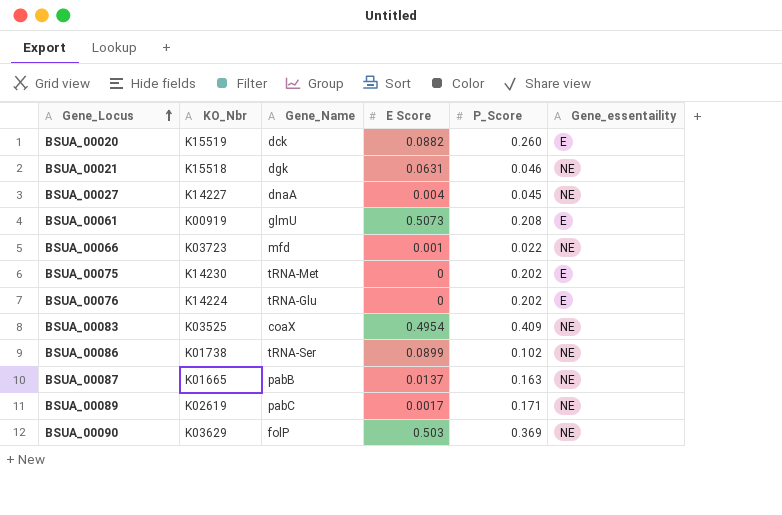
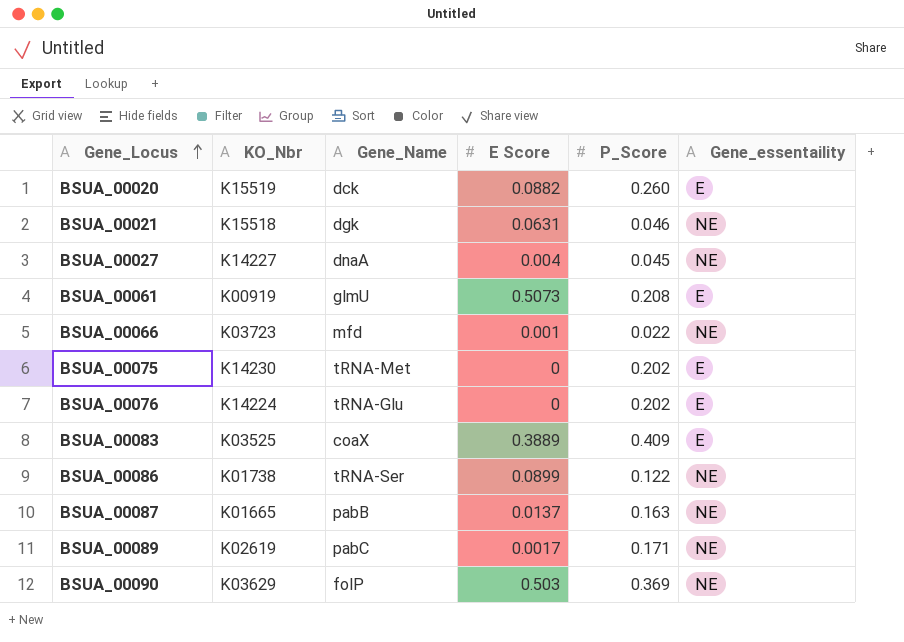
BSUA_00083 | E Score: 0.4954 -> 0.3889
BSUA_00083 | Gene_essentaility: NE -> E
BSUA_00086 | P_Score: 0.102 -> 0.122

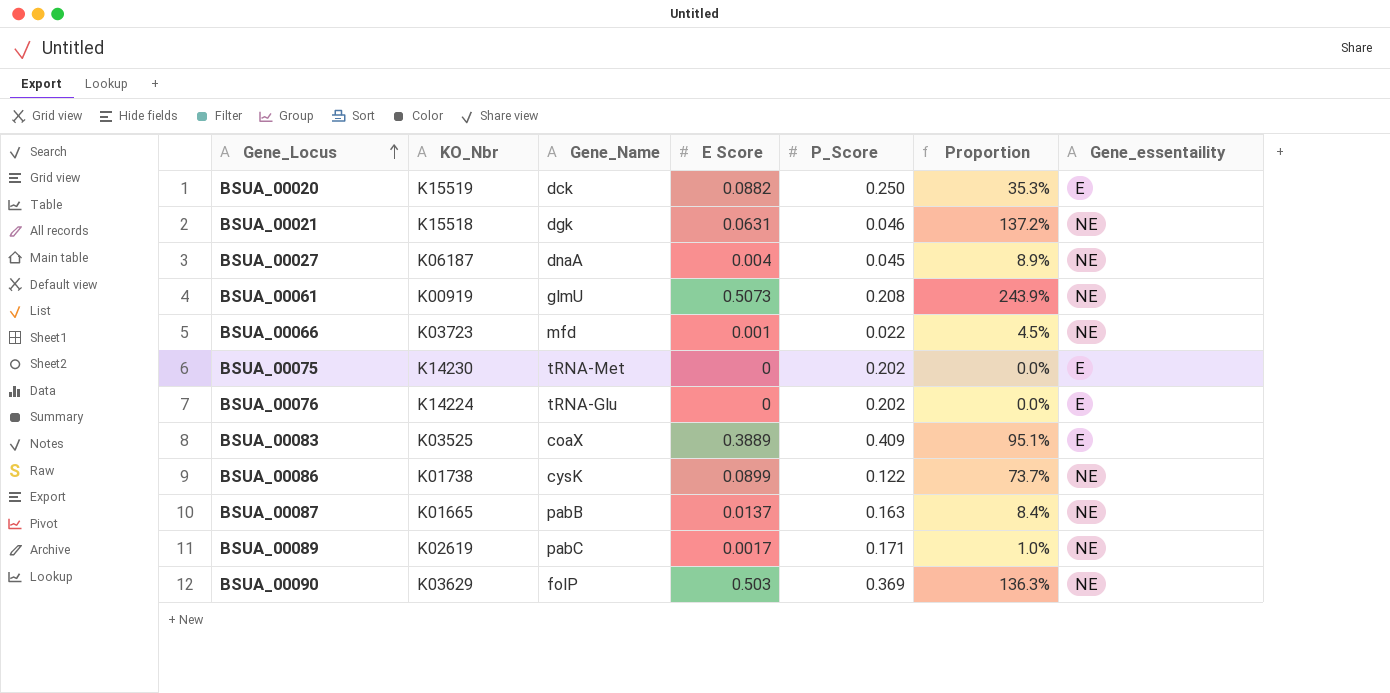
column Proportion | formula: none -> [E Score] / [P_Score]
BSUA_00020 | P_Score: 0.260 -> 0.250
BSUA_00027 | KO_Nbr: K14227 -> K06187
BSUA_00061 | Gene_essentaility: E -> NE
BSUA_00086 | Gene_Name: tRNA-Ser -> cysK

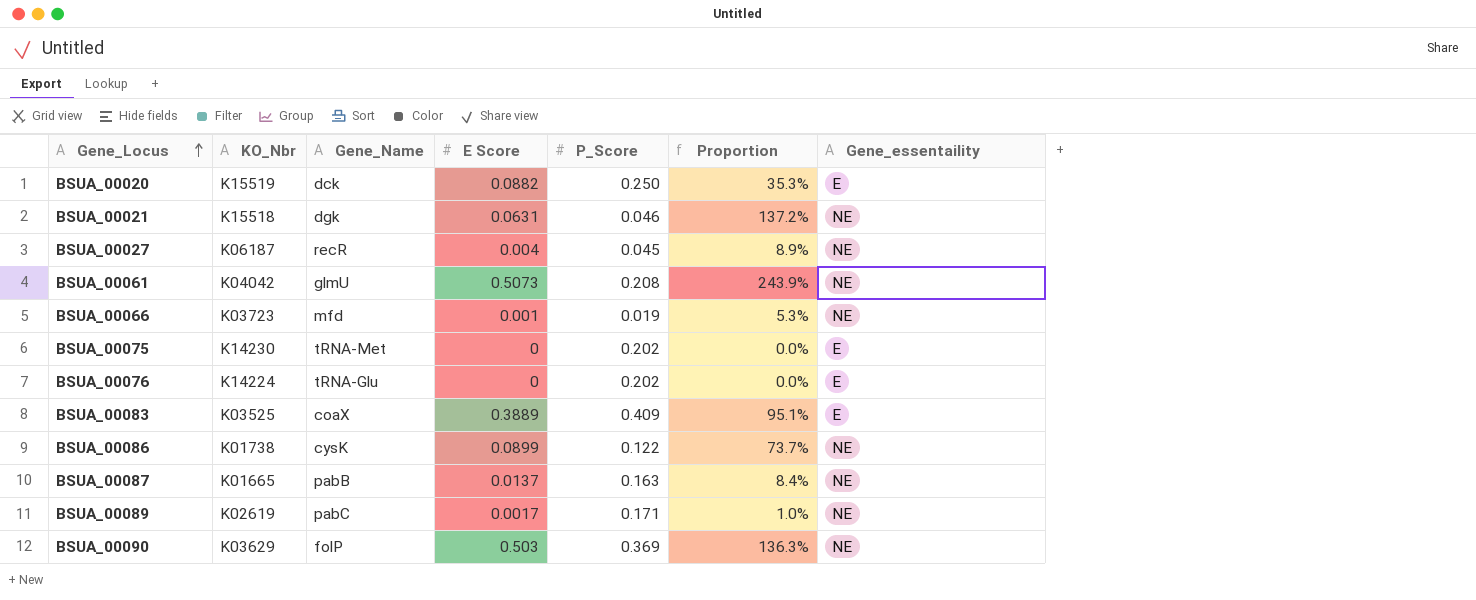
BSUA_00027 | Gene_Name: dnaA -> recR
BSUA_00061 | KO_Nbr: K00919 -> K04042
BSUA_00066 | P_Score: 0.022 -> 0.019
BSUA_00066 | Proportion: 4.5% -> 5.3%

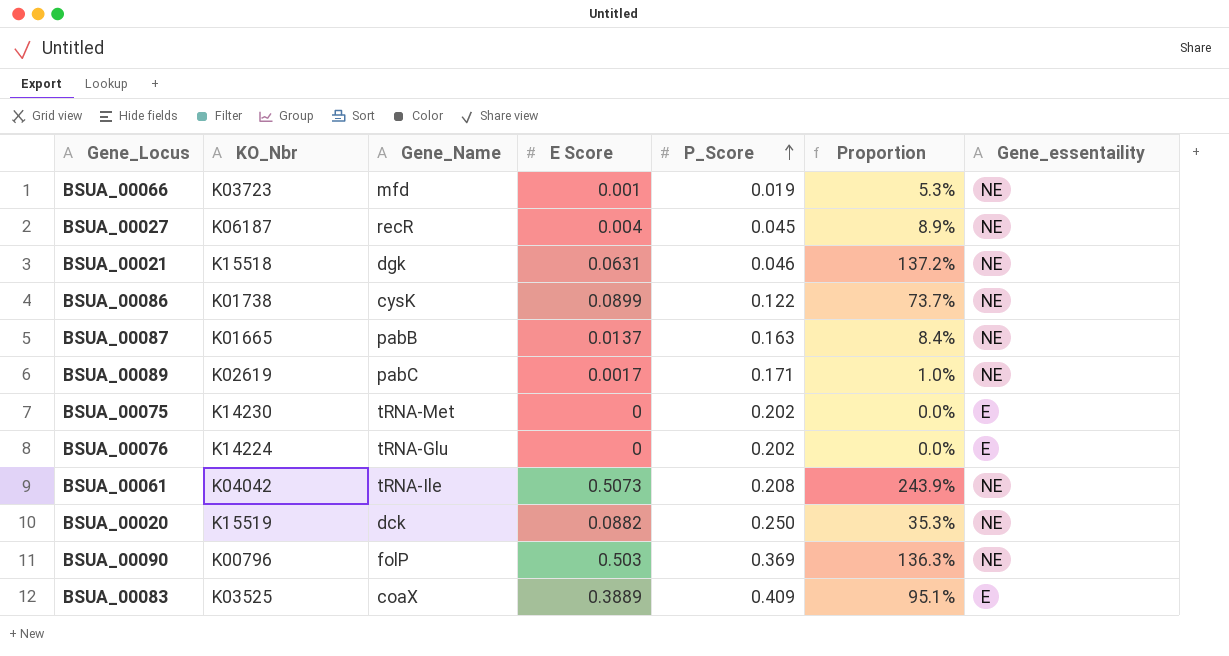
row order: Gene_Locus ascending -> P_Score ascending
BSUA_00061 | Gene_Name: glmU -> tRNA-Ile
BSUA_00020 | Gene_essentaility: E -> NE
BSUA_00090 | KO_Nbr: K03629 -> K00796

